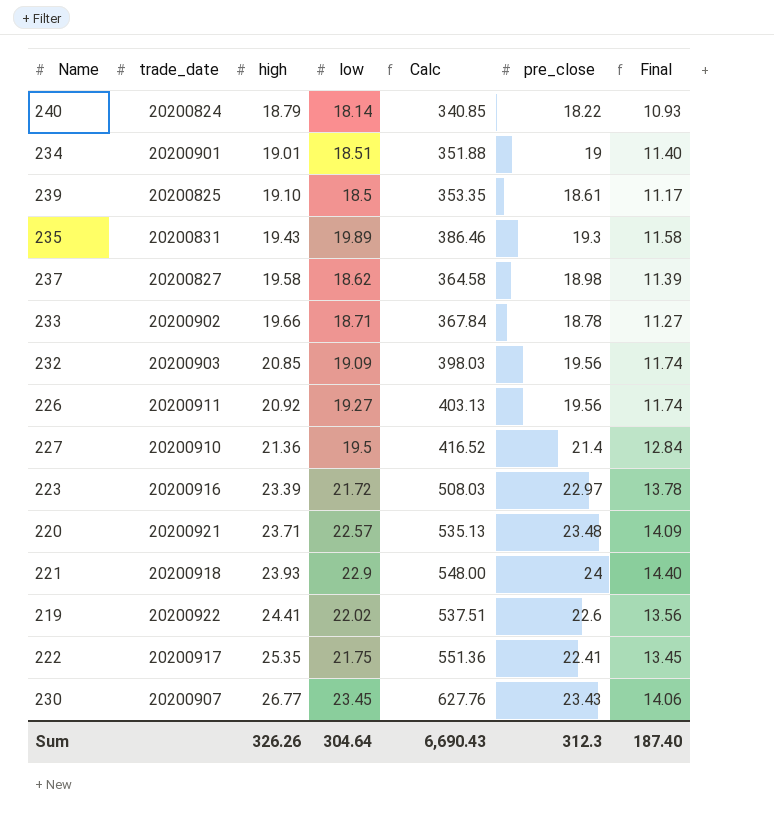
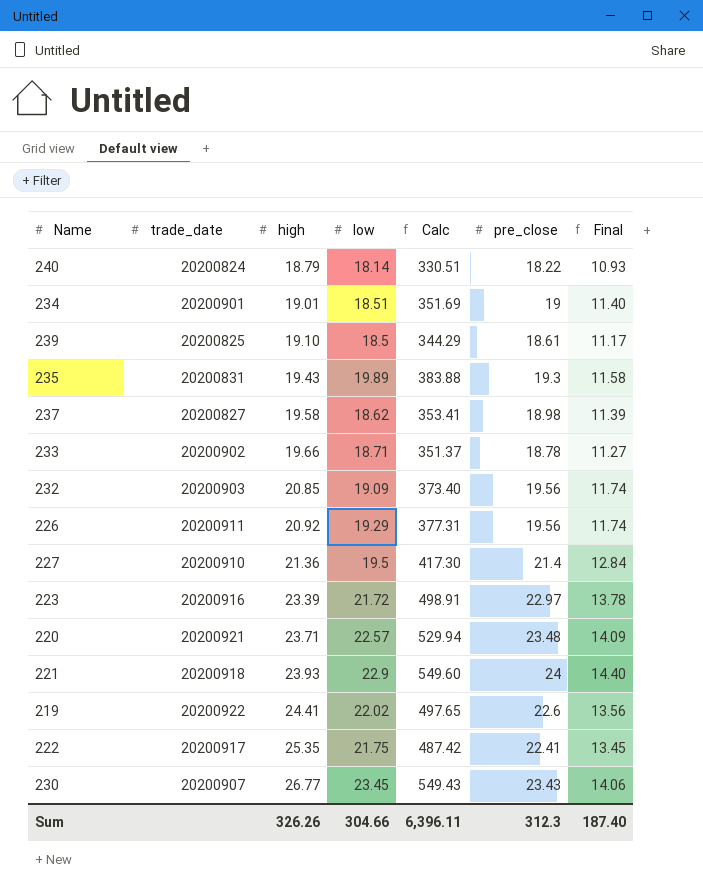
column Calc | formula: [high] * [low] -> [low] * [pre_close]
226 | low: 19.27 -> 19.29
Sum | low: 304.64 -> 304.66
Sum | Calc: 6,690.43 -> 6,396.11

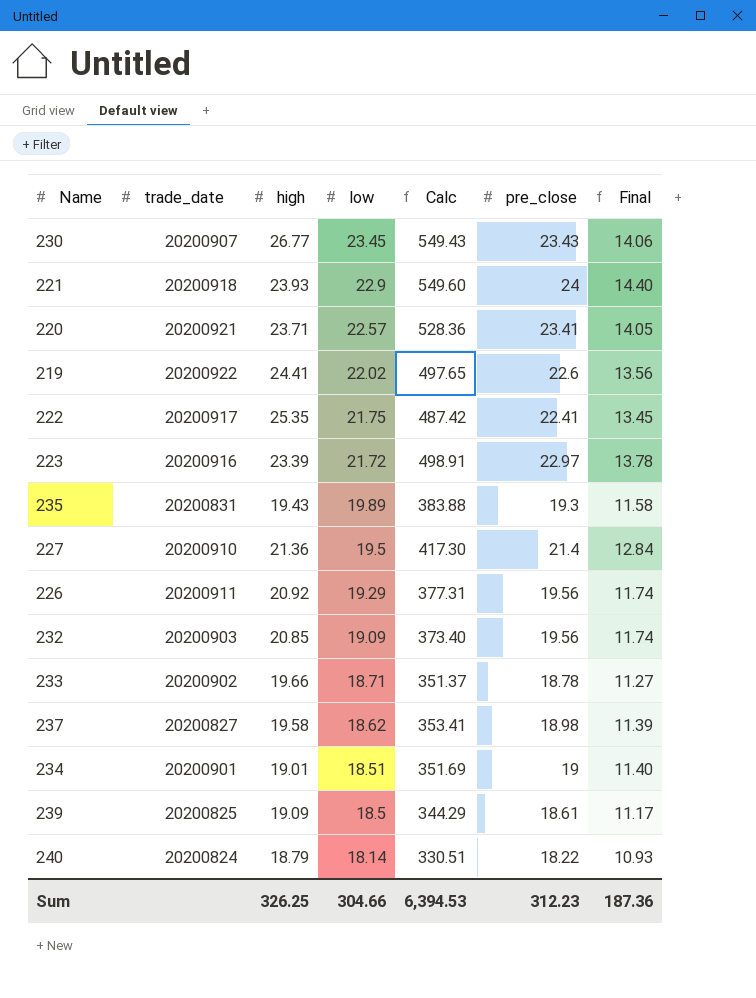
row order: high ascending -> low descending
220 | Calc: 529.94 -> 528.36
220 | pre_close: 23.48 -> 23.41
220 | Final: 14.09 -> 14.05
239 | high: 19.10 -> 19.09
Sum | high: 326.26 -> 326.25
Sum | Calc: 6,396.11 -> 6,394.53
Sum | pre_close: 312.3 -> 312.23
Sum | Final: 187.40 -> 187.36

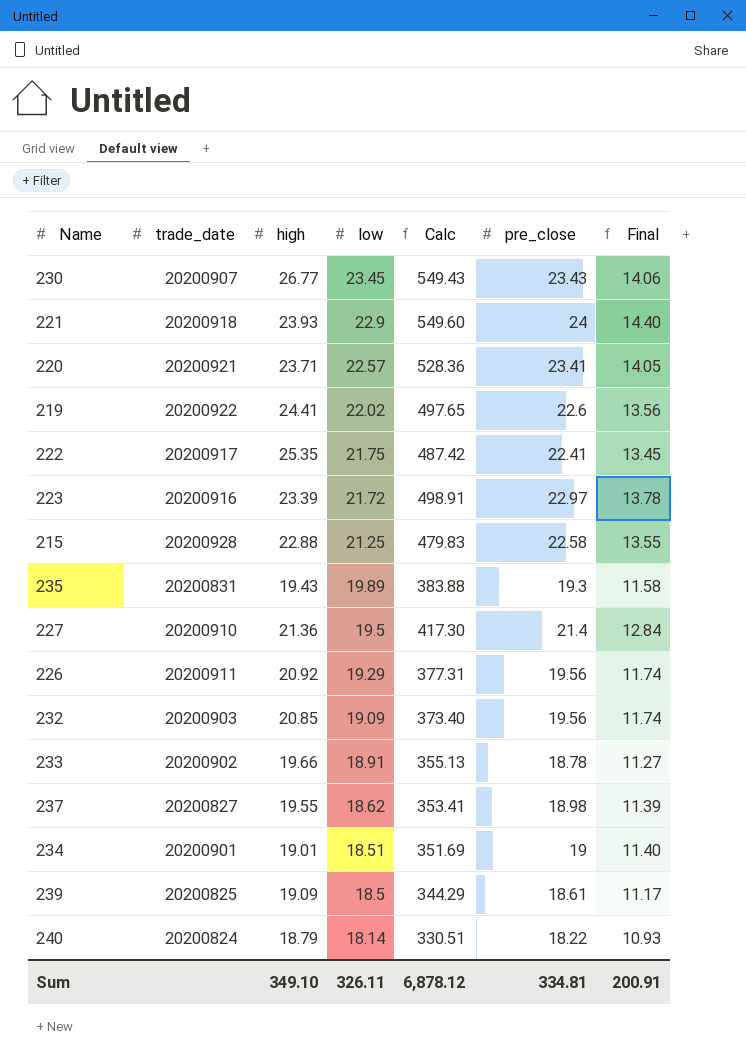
row 215: none -> 20200928 | 22.88 | 21.25 | 479.83 | 22.58 | 13.55
233 | low: 18.71 -> 18.91
233 | Calc: 351.37 -> 355.13
237 | high: 19.58 -> 19.55
Sum | high: 326.25 -> 349.10
Sum | low: 304.66 -> 326.11
Sum | Calc: 6,394.53 -> 6,878.12
Sum | pre_close: 312.23 -> 334.81
Sum | Final: 187.36 -> 200.91

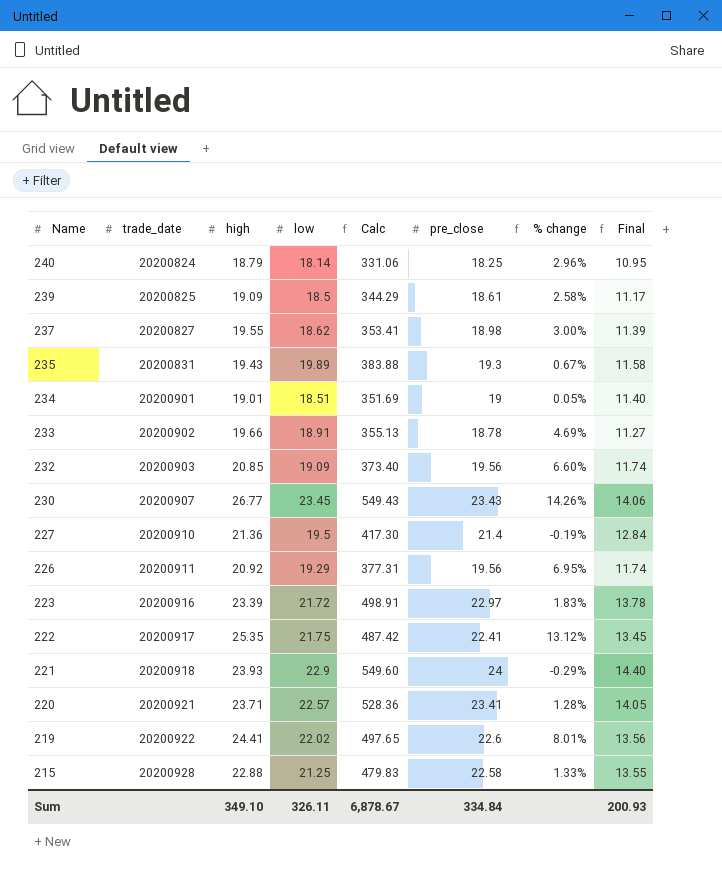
row order: low descending -> Name descending
column % change | formula: none -> ([high] - [pre_close]) / [pre_close]
240 | Calc: 330.51 -> 331.06
240 | pre_close: 18.22 -> 18.25
240 | Final: 10.93 -> 10.95
Sum | Calc: 6,878.12 -> 6,878.67
Sum | pre_close: 334.81 -> 334.84
Sum | Final: 200.91 -> 200.93

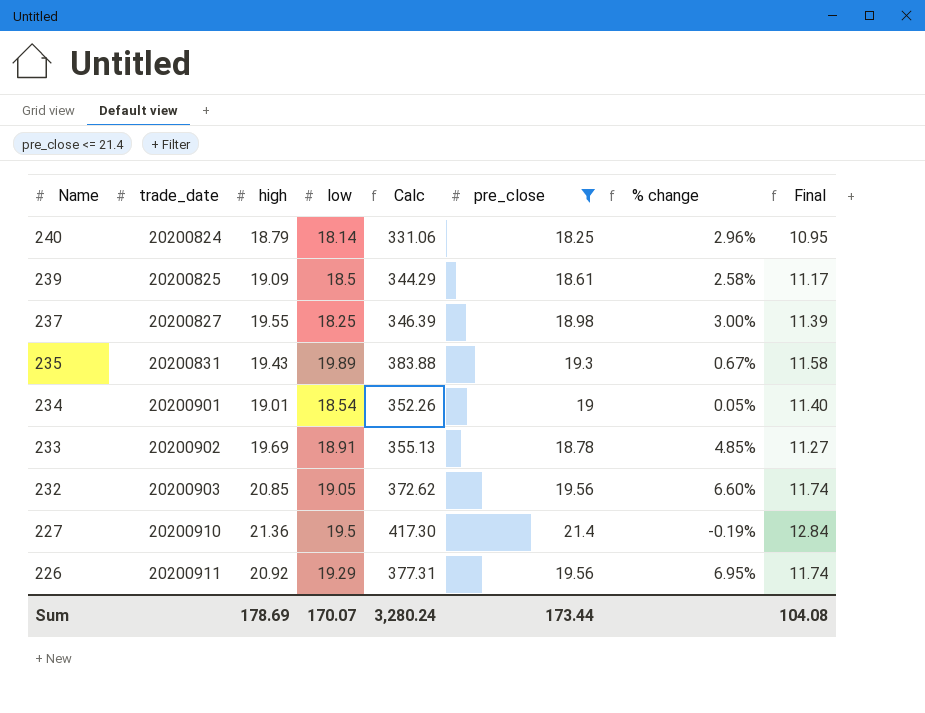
filter: none -> pre_close <= 21.4
237 | low: 18.62 -> 18.25
237 | Calc: 353.41 -> 346.39
234 | low: 18.51 -> 18.54
234 | Calc: 351.69 -> 352.26
233 | high: 19.66 -> 19.69
233 | % change: 4.69% -> 4.85%
232 | low: 19.09 -> 19.05
232 | Calc: 373.40 -> 372.62
Sum | high: 349.10 -> 178.69
Sum | low: 326.11 -> 170.07
Sum | Calc: 6,878.67 -> 3,280.24
Sum | pre_close: 334.84 -> 173.44
Sum | Final: 200.93 -> 104.08

